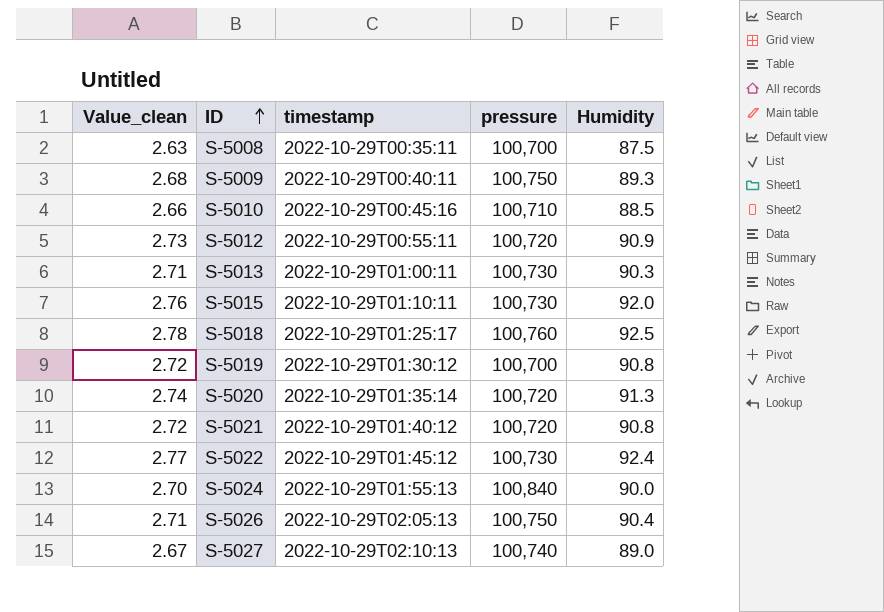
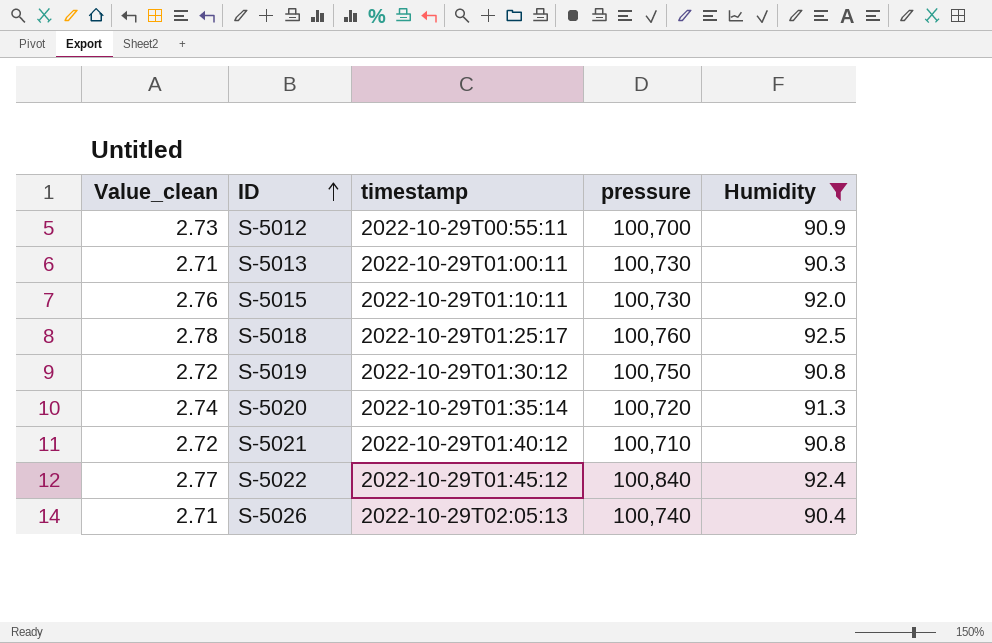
filter: none -> Humidity >= 90.3
S-5012 | pressure: 100,720 -> 100,700
S-5019 | pressure: 100,700 -> 100,750
S-5021 | pressure: 100,720 -> 100,710
S-5022 | pressure: 100,730 -> 100,840
S-5026 | pressure: 100,750 -> 100,740

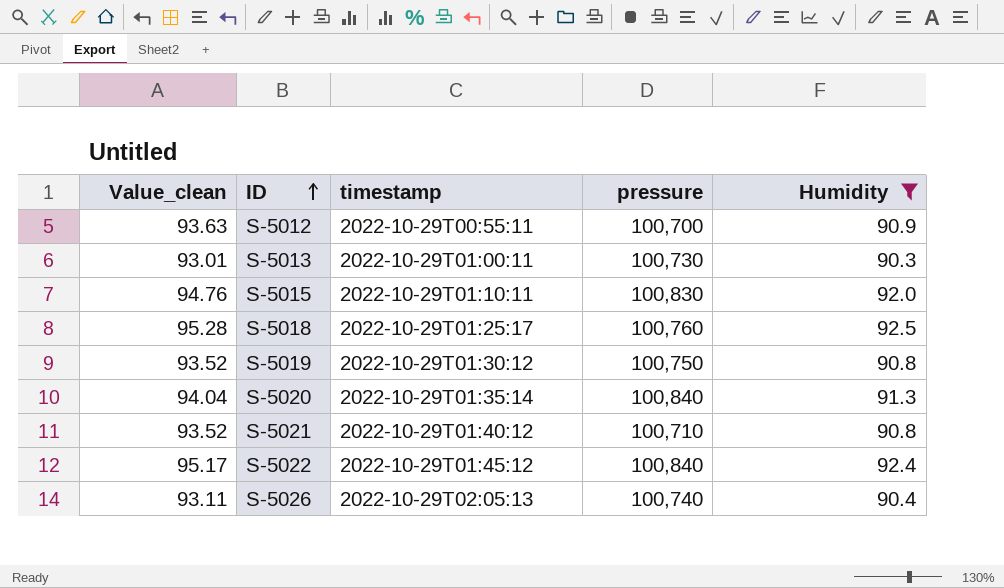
column Value_clean | formula: [Humidity] * 0.03 -> [Humidity] * 1.03
S-5015 | pressure: 100,730 -> 100,830
S-5020 | pressure: 100,720 -> 100,840

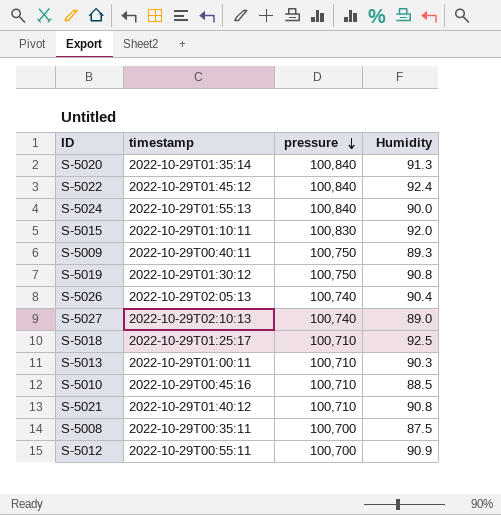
filter: Humidity >= 90.3 -> none
row order: ID ascending -> pressure descending
column Value_clean | formula: [Humidity] * 1.03 -> none
S-5018 | pressure: 100,760 -> 100,710
S-5013 | pressure: 100,730 -> 100,710

